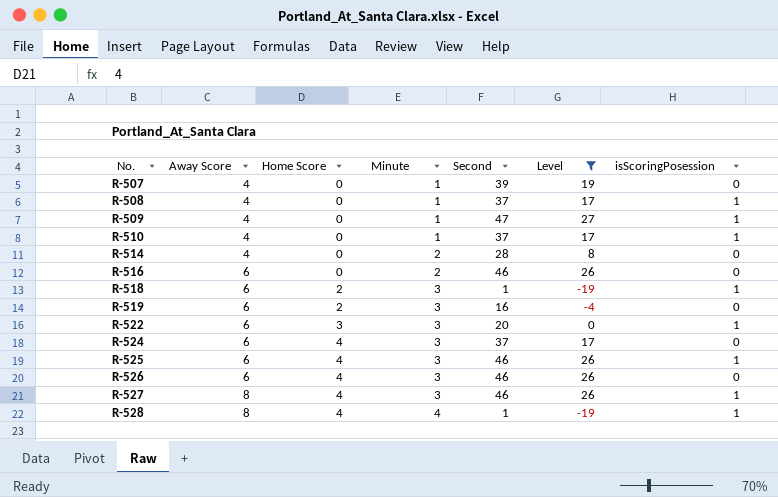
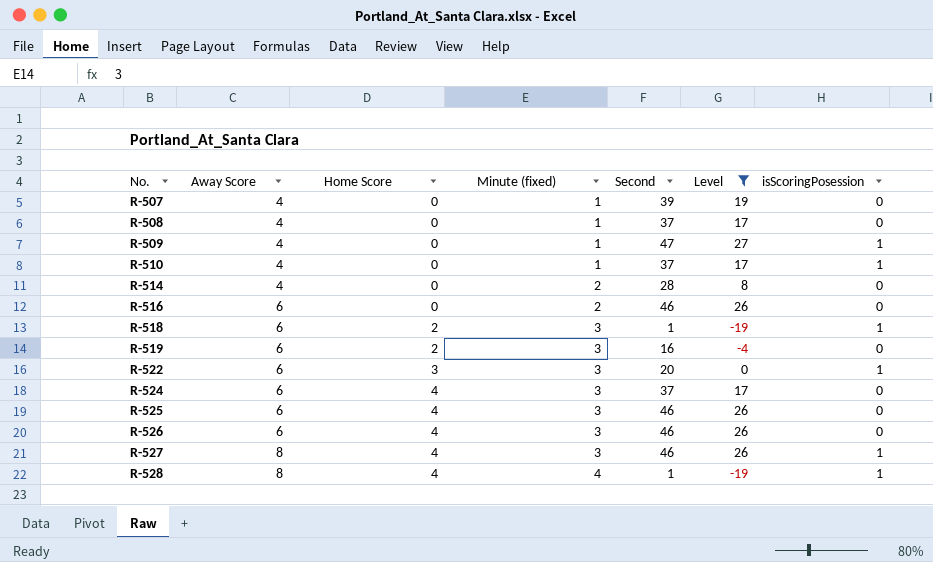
column name: Minute -> Minute (fixed)
R-508 | isScoringPosession: 1 -> 0
R-525 | isScoringPosession: 1 -> 0

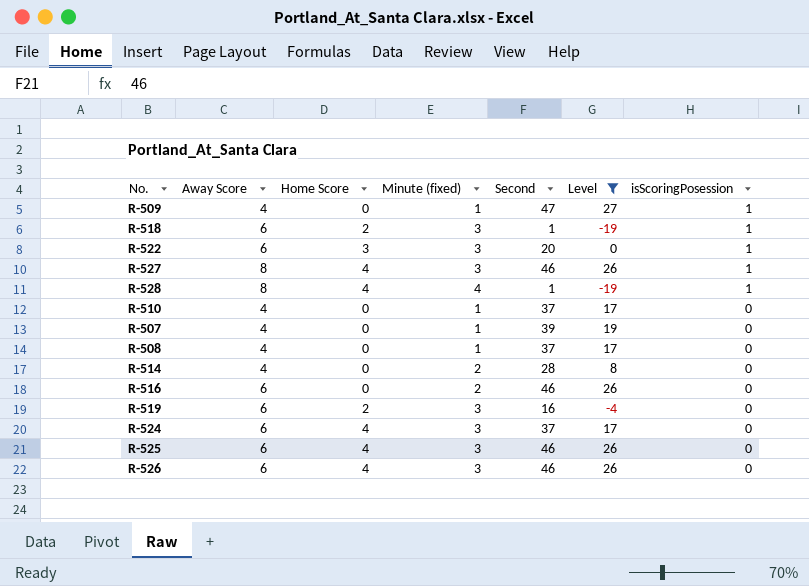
row order: No. ascending -> isScoringPosession descending
R-510 | isScoringPosession: 1 -> 0

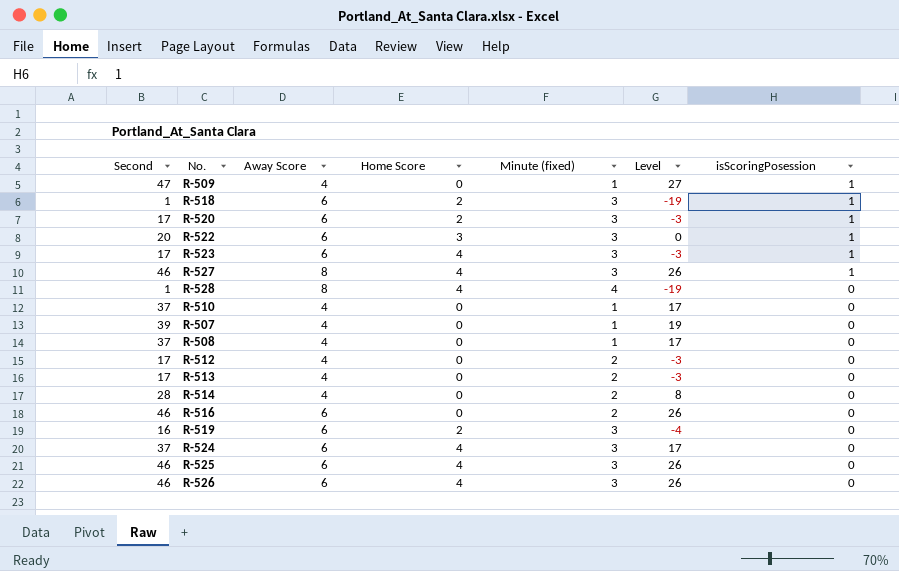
filter: Level != -3 -> none
column Second | position: 5 -> 1
R-528 | isScoringPosession: 1 -> 0

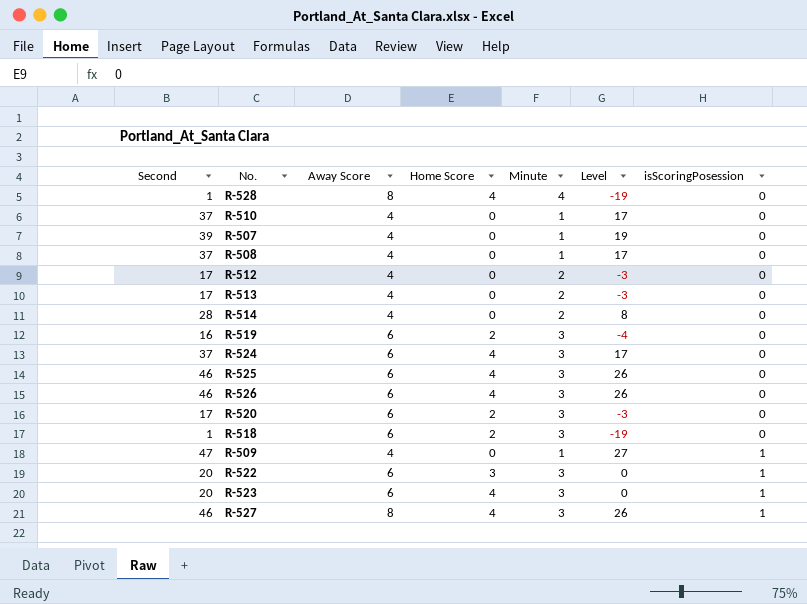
row order: isScoringPosession descending -> isScoringPosession ascending
column name: Minute (fixed) -> Minute
row R-516: 46 | 6 | 0 | 2 | 26 | 0 -> none
R-520 | isScoringPosession: 1 -> 0
R-518 | isScoringPosession: 1 -> 0
R-523 | Second: 17 -> 20
R-523 | Level: -3 -> 0

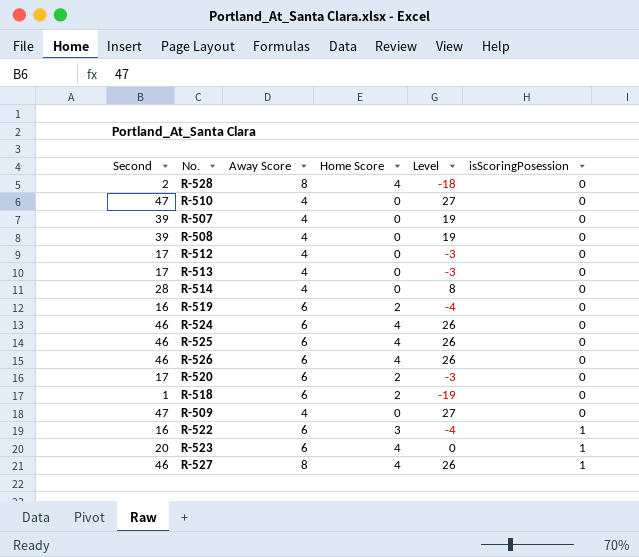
column Minute | position: 5 -> none
R-528 | Second: 1 -> 2
R-528 | Level: -19 -> -18
R-510 | Second: 37 -> 47
R-510 | Level: 17 -> 27
R-508 | Second: 37 -> 39
R-508 | Level: 17 -> 19
R-524 | Second: 37 -> 46
R-524 | Level: 17 -> 26
R-509 | isScoringPosession: 1 -> 0
R-522 | Second: 20 -> 16
R-522 | Level: 0 -> -4

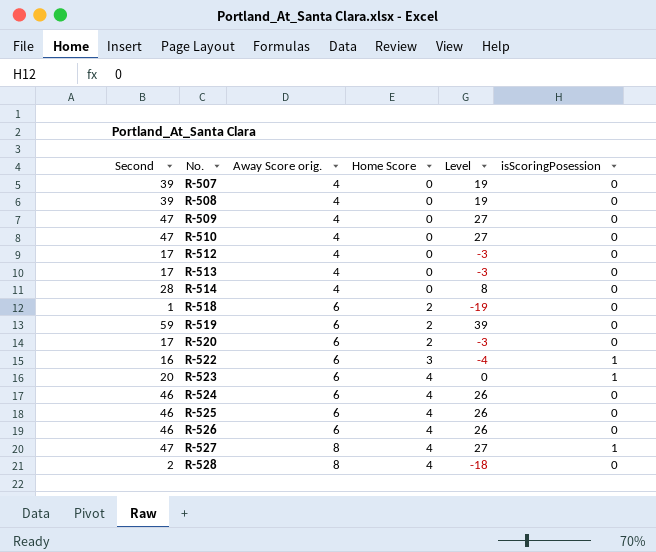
row order: isScoringPosession ascending -> No. ascending
column name: Away Score -> Away Score orig.
R-519 | Second: 16 -> 59
R-519 | Level: -4 -> 39
R-527 | Second: 46 -> 47
R-527 | Level: 26 -> 27

